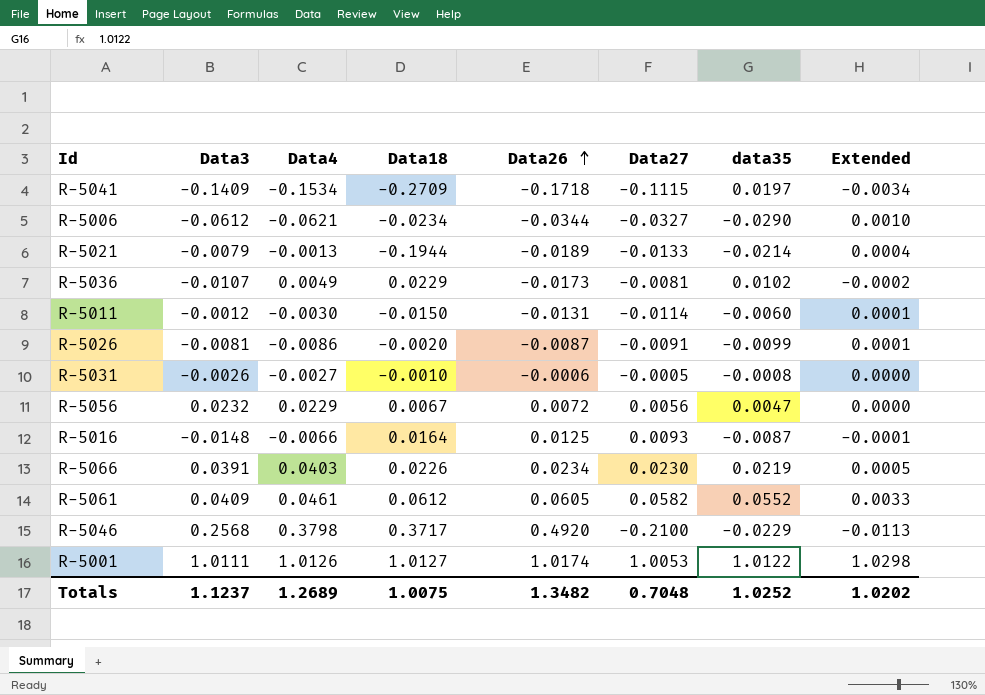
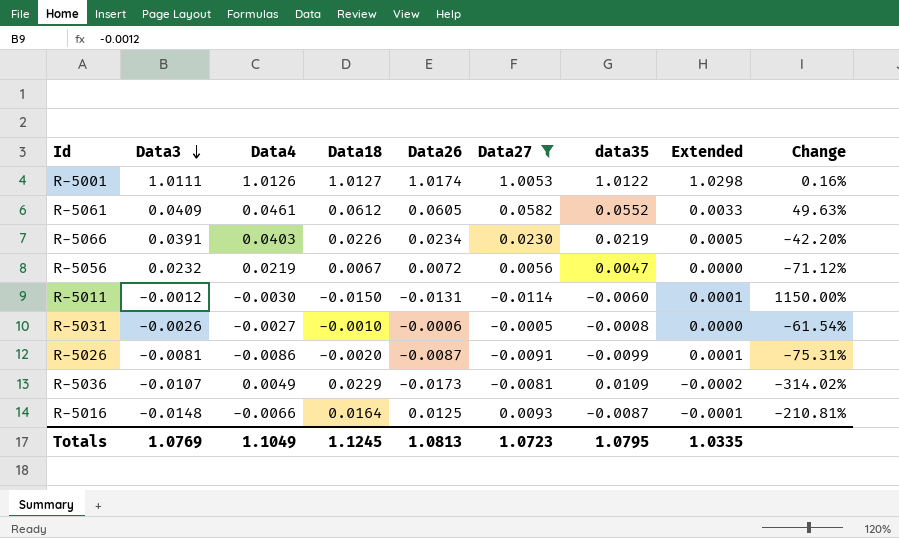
filter: none -> Data27 >= -0.0114
row order: Data26 ascending -> Data3 descending
column Change | formula: none -> ([Data18] - [Data3]) / [Data3]
R-5056 | Data4: 0.0229 -> 0.0219
R-5036 | data35: 0.0102 -> 0.0109
Totals | Data3: 1.1237 -> 1.0769
Totals | Data4: 1.2689 -> 1.1049
Totals | Data18: 1.0075 -> 1.1245
Totals | Data26: 1.3482 -> 1.0813
Totals | Data27: 0.7048 -> 1.0723
Totals | data35: 1.0252 -> 1.0795
Totals | Extended: 1.0202 -> 1.0335

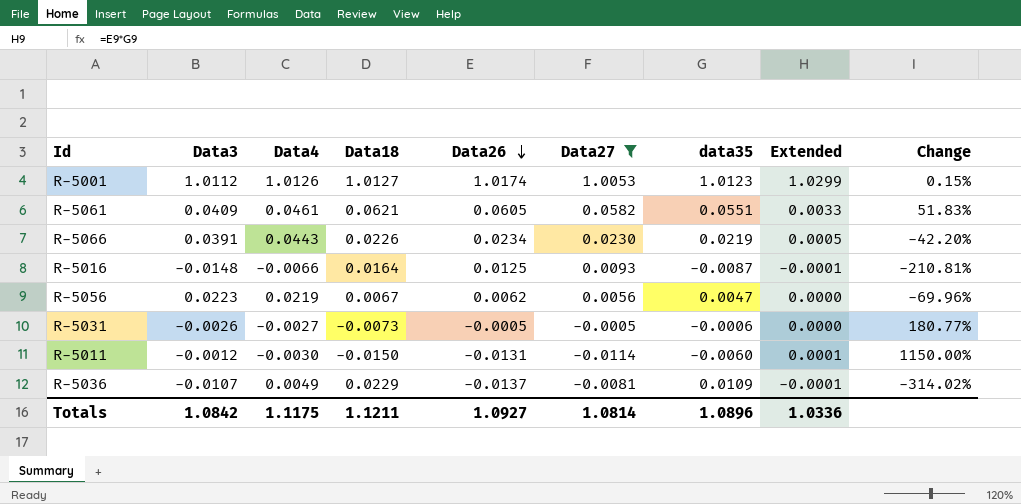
row order: Data3 descending -> Data26 descending
row R-5026: -0.0081 | -0.0086 | -0.0020 | -0.0087 | -0.0091 | -0.0099 | 0.0001 | -75.31% -> none
R-5001 | Data3: 1.0111 -> 1.0112
R-5001 | data35: 1.0122 -> 1.0123
R-5001 | Extended: 1.0298 -> 1.0299
R-5001 | Change: 0.16% -> 0.15%
R-5061 | Data18: 0.0612 -> 0.0621
R-5061 | data35: 0.0552 -> 0.0551
R-5061 | Change: 49.63% -> 51.83%
R-5066 | Data4: 0.0403 -> 0.0443
R-5056 | Data3: 0.0232 -> 0.0223
R-5056 | Data26: 0.0072 -> 0.0062
R-5056 | Change: -71.12% -> -69.96%
R-5031 | Data18: -0.0010 -> -0.0073
R-5031 | Data26: -0.0006 -> -0.0005
R-5031 | data35: -0.0008 -> -0.0006
R-5031 | Change: -61.54% -> 180.77%
R-5036 | Data26: -0.0173 -> -0.0137
R-5036 | Extended: -0.0002 -> -0.0001
Totals | Data3: 1.0769 -> 1.0842
Totals | Data4: 1.1049 -> 1.1175
Totals | Data18: 1.1245 -> 1.1211
Totals | Data26: 1.0813 -> 1.0927
Totals | Data27: 1.0723 -> 1.0814
Totals | data35: 1.0795 -> 1.0896
Totals | Extended: 1.0335 -> 1.0336

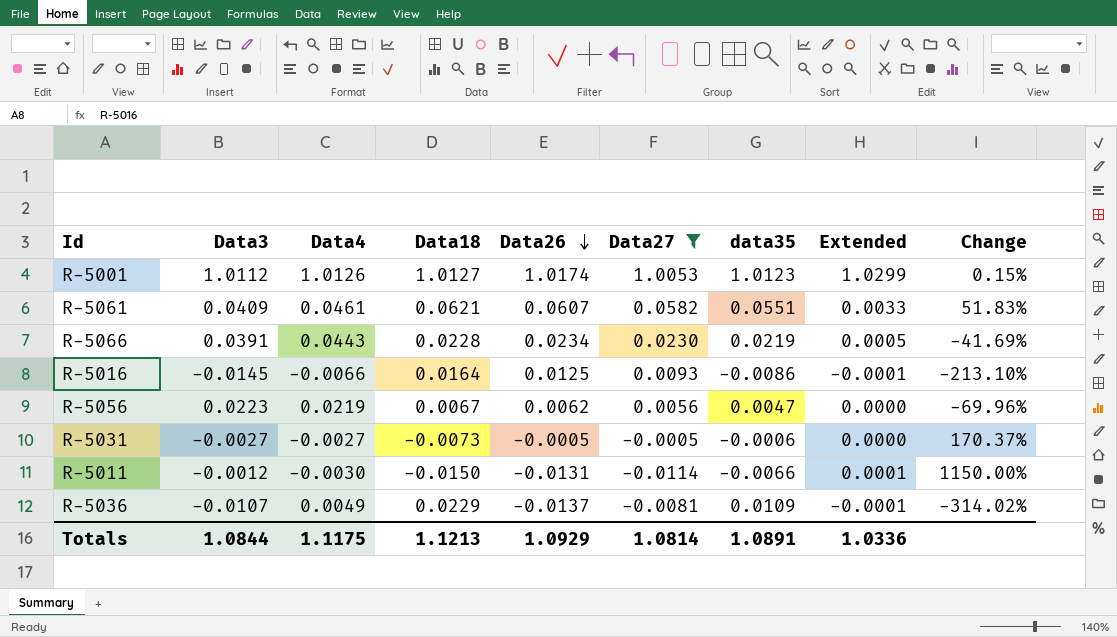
R-5061 | Data26: 0.0605 -> 0.0607
R-5066 | Data18: 0.0226 -> 0.0228
R-5066 | Change: -42.20% -> -41.69%
R-5016 | Data3: -0.0148 -> -0.0145
R-5016 | data35: -0.0087 -> -0.0086
R-5016 | Change: -210.81% -> -213.10%
R-5031 | Data3: -0.0026 -> -0.0027
R-5031 | Change: 180.77% -> 170.37%
R-5011 | data35: -0.0060 -> -0.0066
Totals | Data3: 1.0842 -> 1.0844
Totals | Data18: 1.1211 -> 1.1213
Totals | Data26: 1.0927 -> 1.0929
Totals | data35: 1.0896 -> 1.0891

